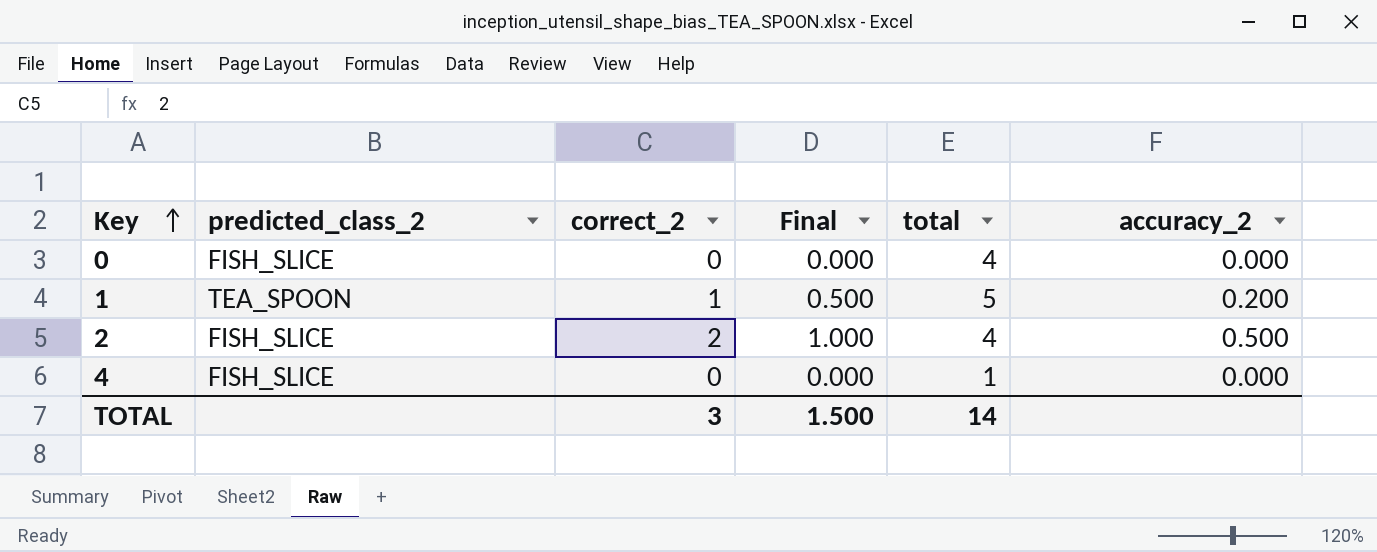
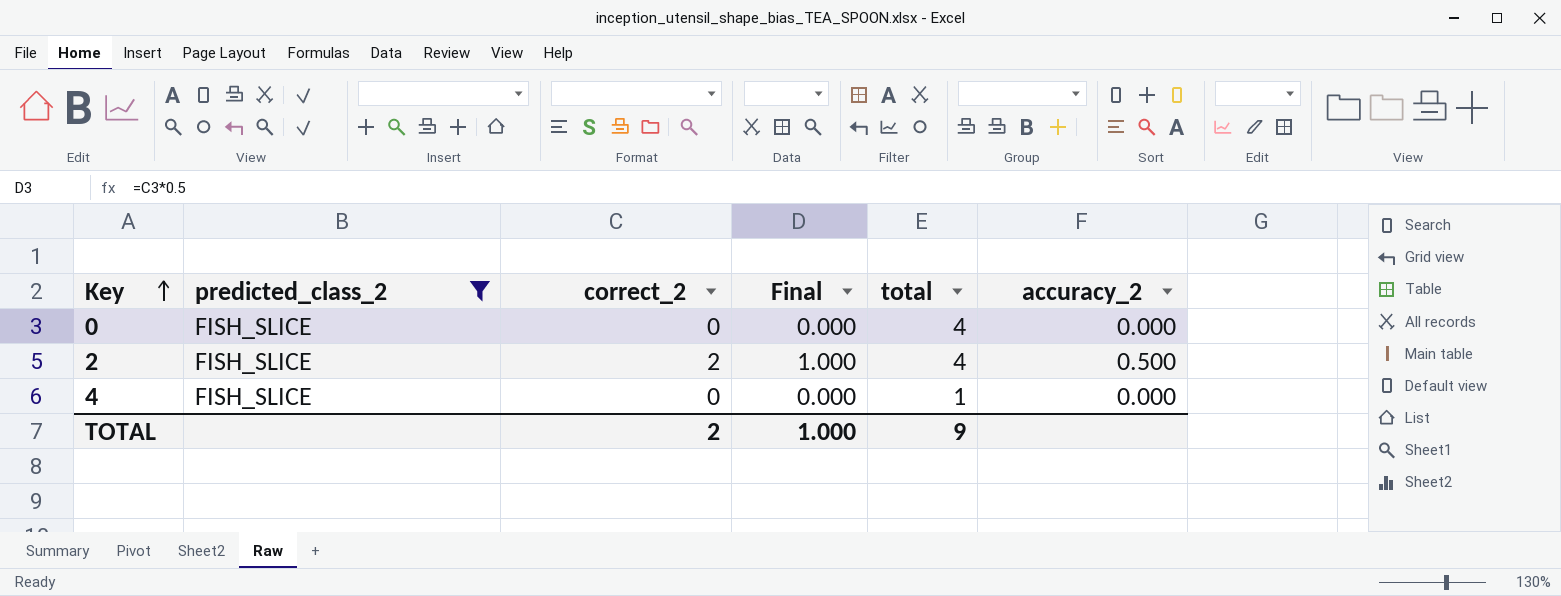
filter: none -> predicted_class_2 = FISH_SLICE
TOTAL | correct_2: 3 -> 2
TOTAL | Final: 1.500 -> 1.000
TOTAL | total: 14 -> 9

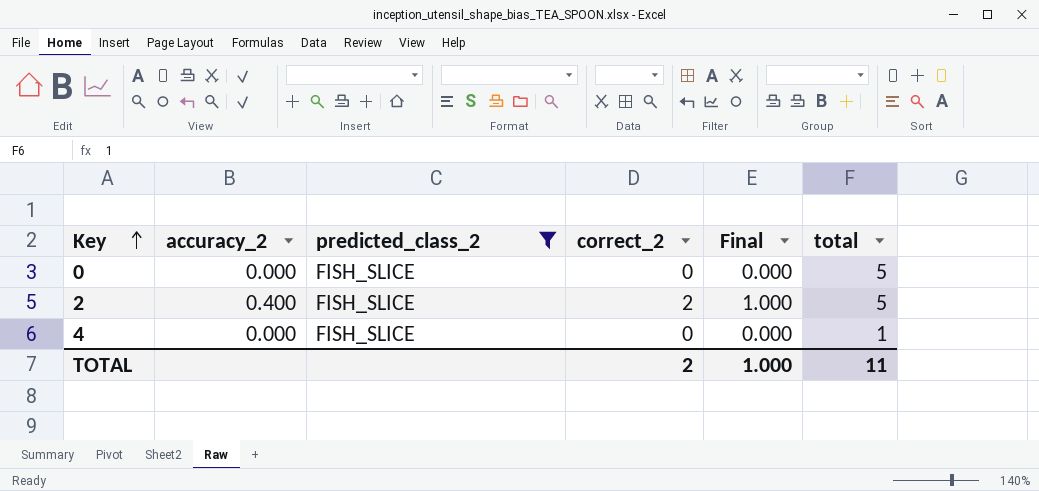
column accuracy_2 | position: 6 -> 2
0 | total: 4 -> 5
2 | accuracy_2: 0.500 -> 0.400
2 | total: 4 -> 5
TOTAL | total: 9 -> 11

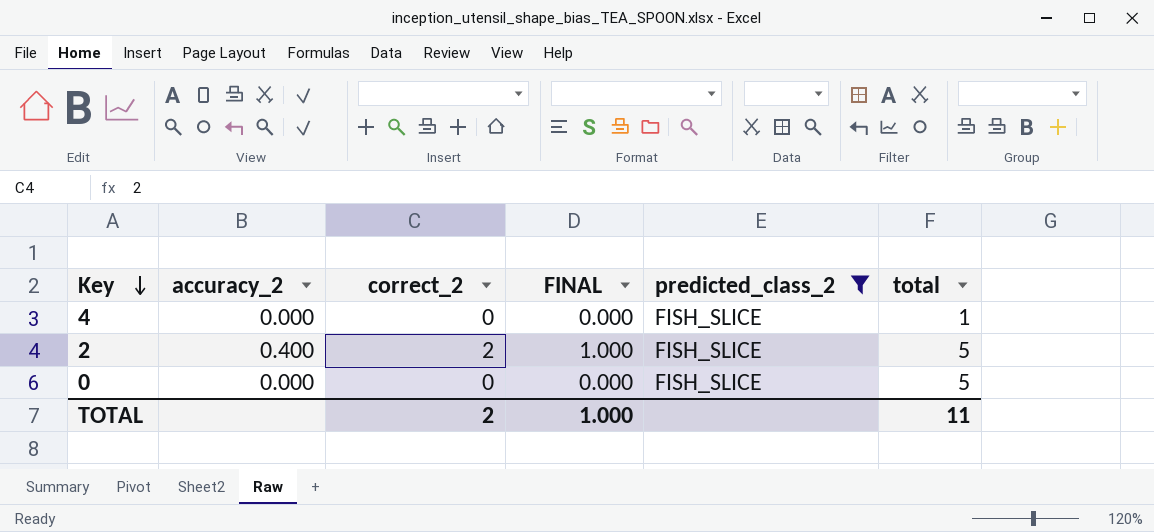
row order: Key ascending -> Key descending
column name: Final -> FINAL
column predicted_class_2 | position: 3 -> 5

